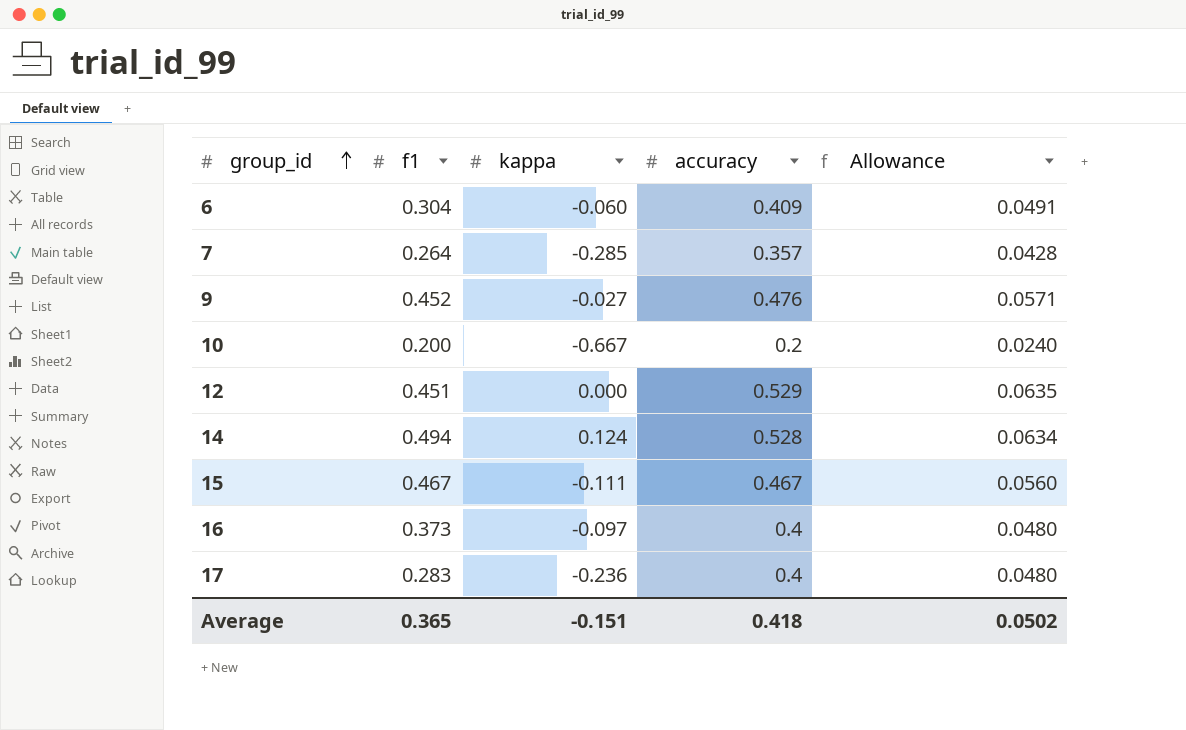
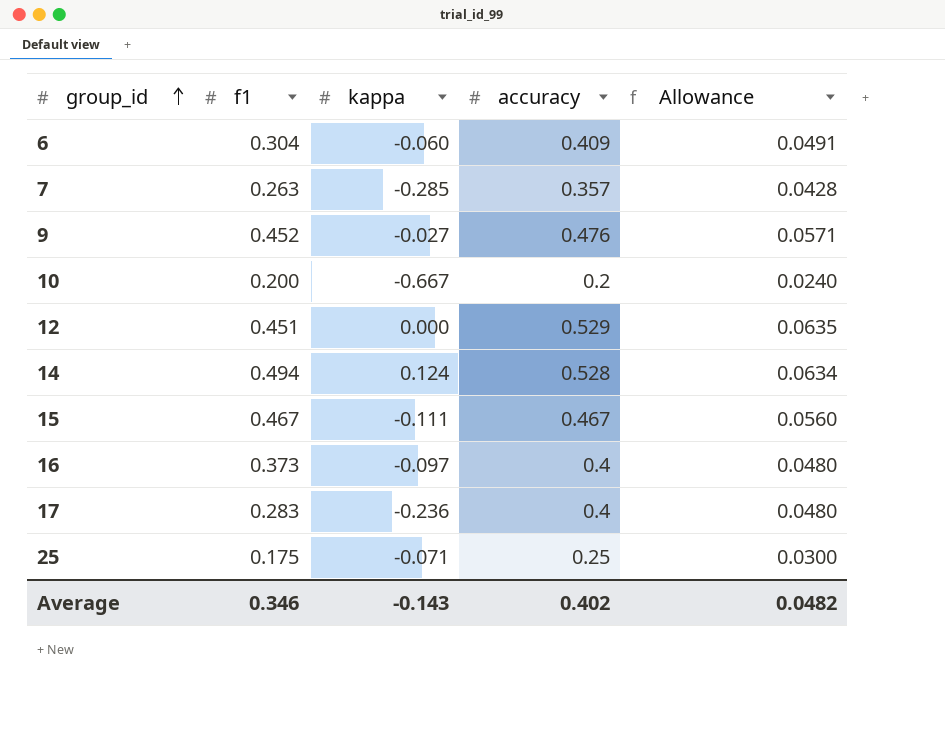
7 | f1: 0.264 -> 0.263
row 25: none -> 0.175 | -0.071 | 0.25 | 0.0300
Average | f1: 0.365 -> 0.346
Average | kappa: -0.151 -> -0.143
Average | accuracy: 0.418 -> 0.402
Average | Allowance: 0.0502 -> 0.0482

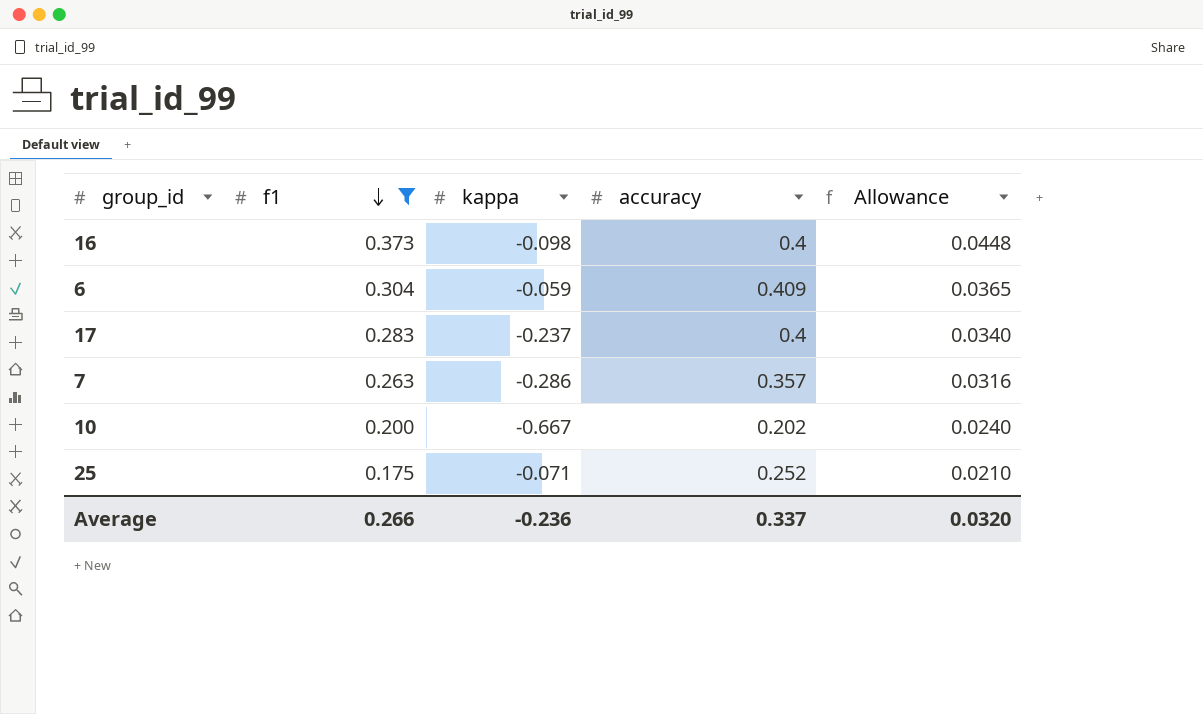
filter: none -> f1 <= 0.373
row order: group_id ascending -> f1 descending
column Allowance | formula: [accuracy] * 0.12 -> [f1] * 0.12
16 | kappa: -0.097 -> -0.098
6 | kappa: -0.060 -> -0.059
17 | kappa: -0.236 -> -0.237
7 | kappa: -0.285 -> -0.286
10 | accuracy: 0.2 -> 0.202
25 | accuracy: 0.25 -> 0.252
Average | f1: 0.346 -> 0.266
Average | kappa: -0.143 -> -0.236
Average | accuracy: 0.402 -> 0.337
Average | Allowance: 0.0482 -> 0.0320

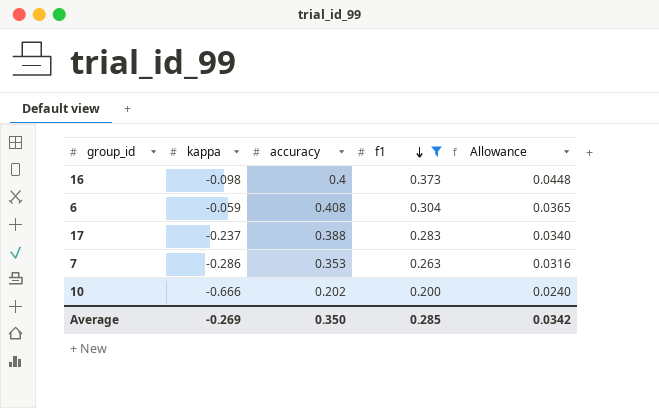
column f1 | position: 2 -> 4
row 25: 0.175 | -0.071 | 0.252 | 0.0210 -> none
6 | accuracy: 0.409 -> 0.408
17 | accuracy: 0.4 -> 0.388
7 | accuracy: 0.357 -> 0.353
10 | kappa: -0.667 -> -0.666
Average | kappa: -0.236 -> -0.269
Average | accuracy: 0.337 -> 0.350
Average | f1: 0.266 -> 0.285
Average | Allowance: 0.0320 -> 0.0342

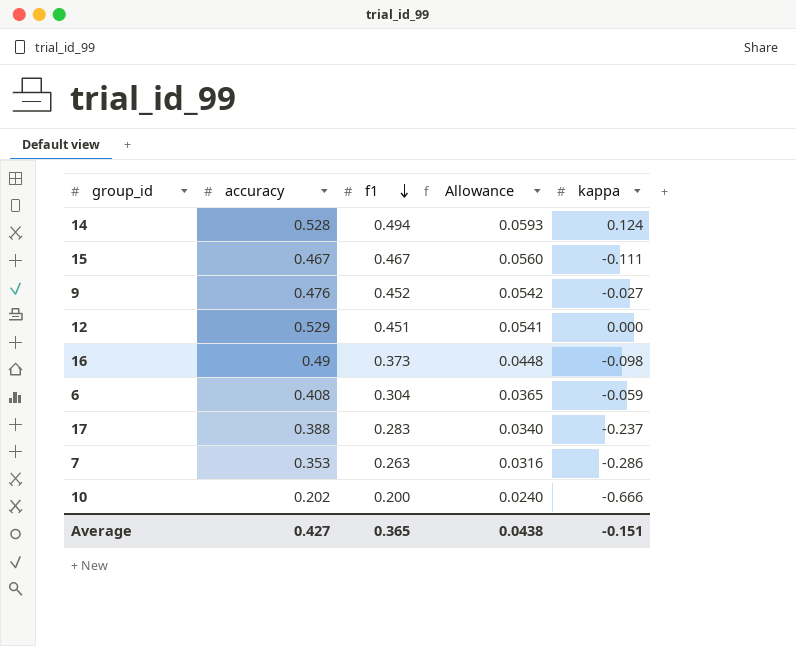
filter: f1 <= 0.373 -> none
column kappa | position: 2 -> 5
16 | accuracy: 0.4 -> 0.49
Average | accuracy: 0.350 -> 0.427
Average | f1: 0.285 -> 0.365
Average | Allowance: 0.0342 -> 0.0438
Average | kappa: -0.269 -> -0.151

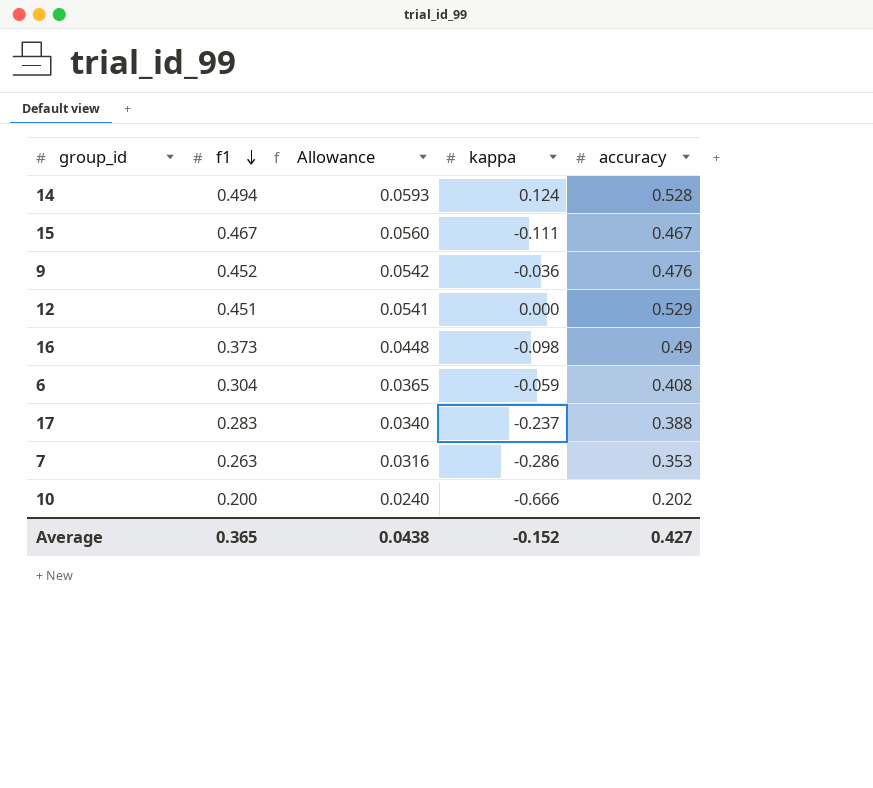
column accuracy | position: 2 -> 5
9 | kappa: -0.027 -> -0.036
Average | kappa: -0.151 -> -0.152

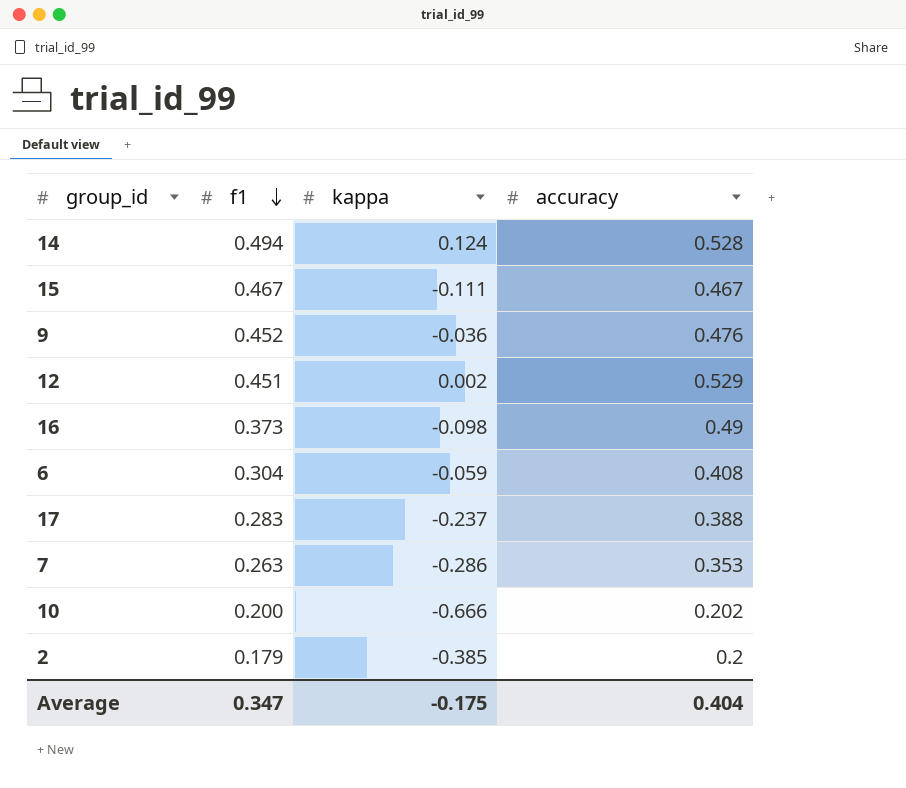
column Allowance | formula: [f1] * 0.12 -> none
12 | kappa: 0.000 -> 0.002
row 2: none -> 0.179 | -0.385 | 0.2
Average | f1: 0.365 -> 0.347
Average | kappa: -0.152 -> -0.175
Average | accuracy: 0.427 -> 0.404

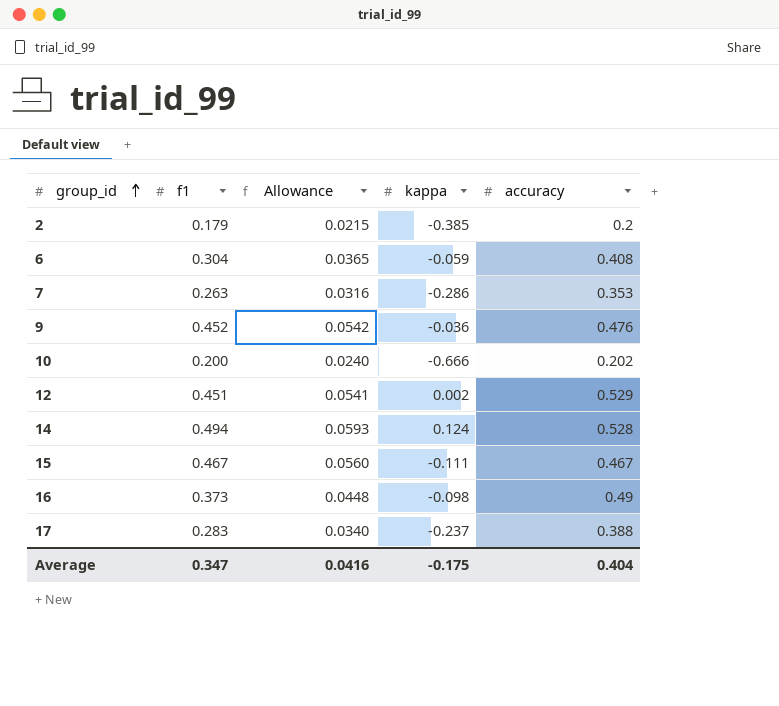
row order: f1 descending -> group_id ascending
column Allowance | formula: none -> [f1] * 0.12

